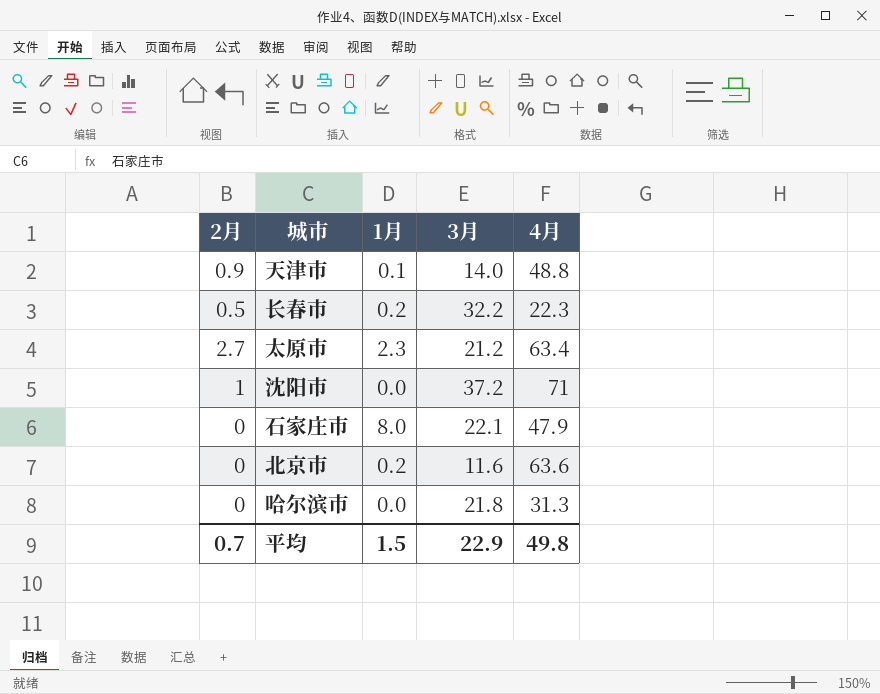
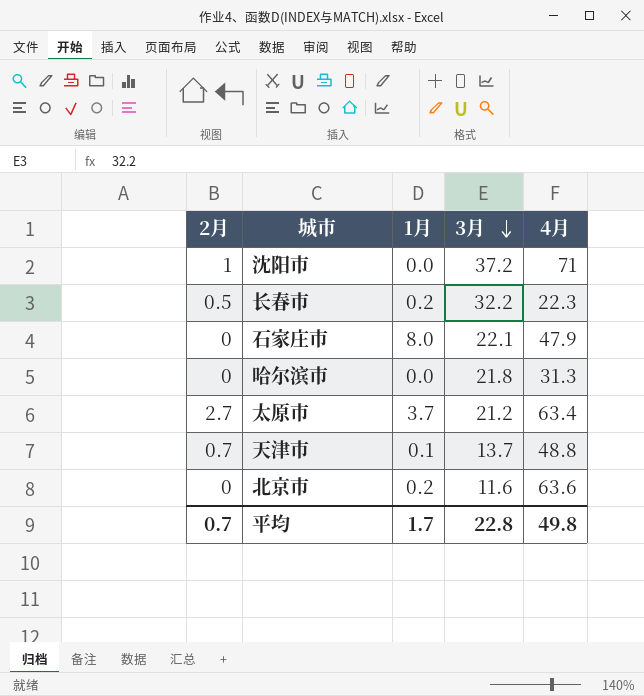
row order: none -> 3月 descending
太原市 | 1月: 2.3 -> 3.7
天津市 | 2月: 0.9 -> 0.7
天津市 | 3月: 14.0 -> 13.7
平均 | 1月: 1.5 -> 1.7
平均 | 3月: 22.9 -> 22.8

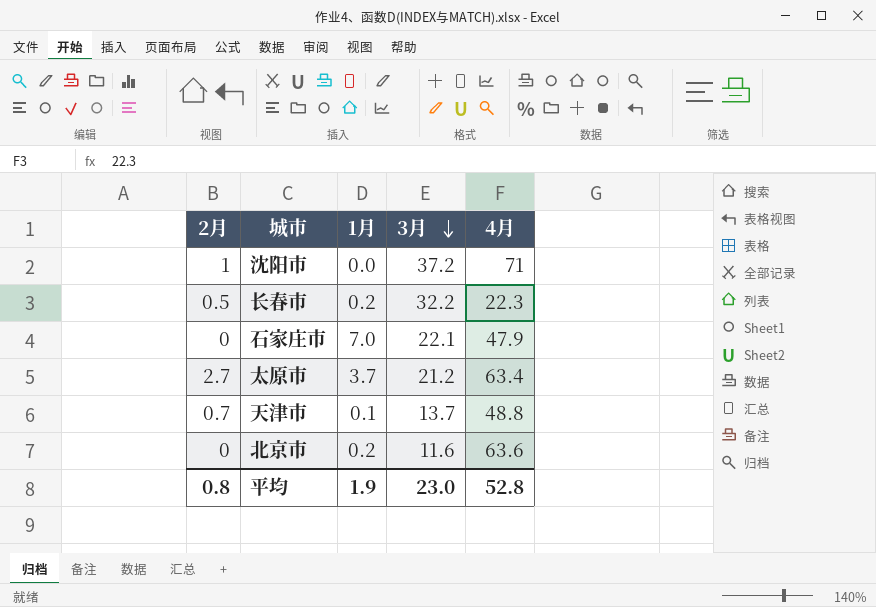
row 哈尔滨市: 0 | 0.0 | 21.8 | 31.3 -> none
石家庄市 | 1月: 8.0 -> 7.0
平均 | 2月: 0.7 -> 0.8
平均 | 1月: 1.7 -> 1.9
平均 | 3月: 22.8 -> 23.0
平均 | 4月: 49.8 -> 52.8

